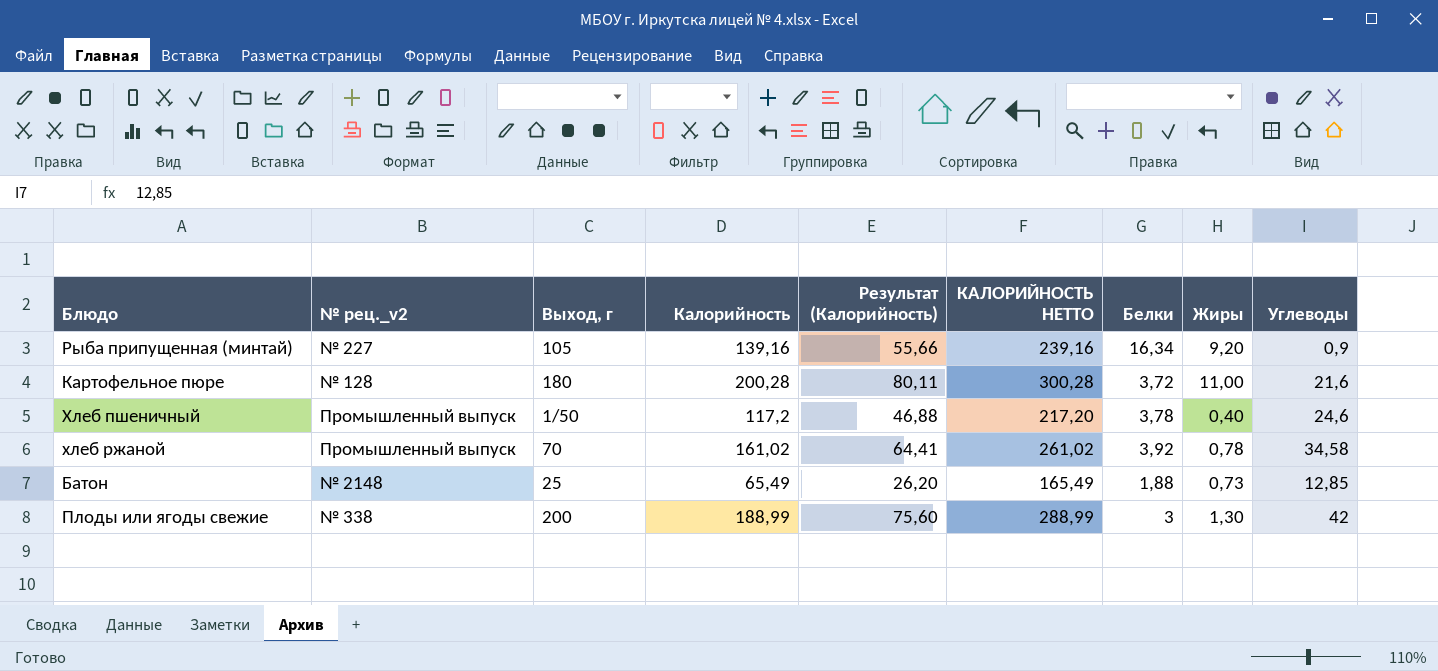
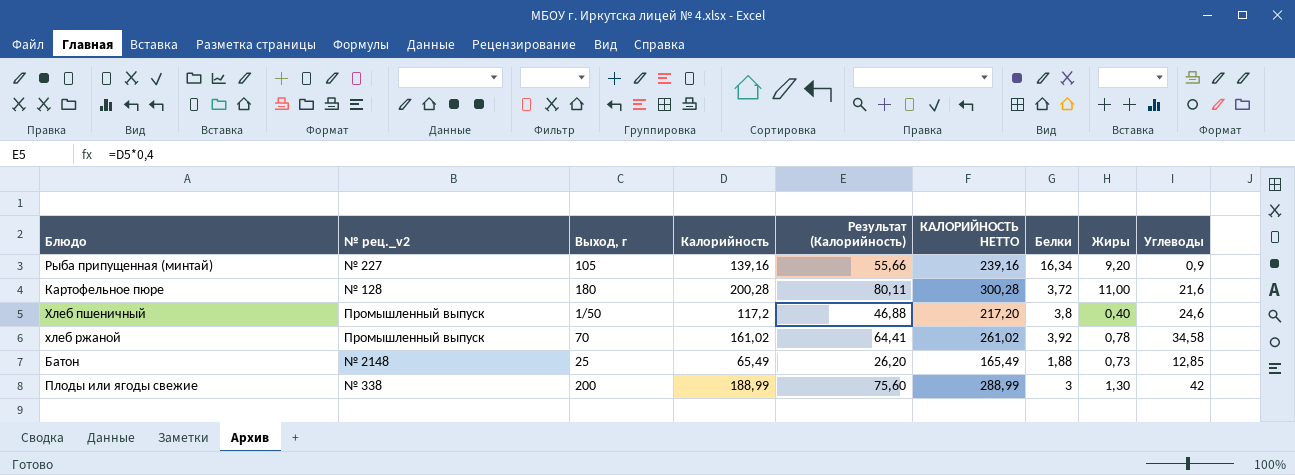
Хлеб пшеничный | Белки: 3,78 -> 3,8

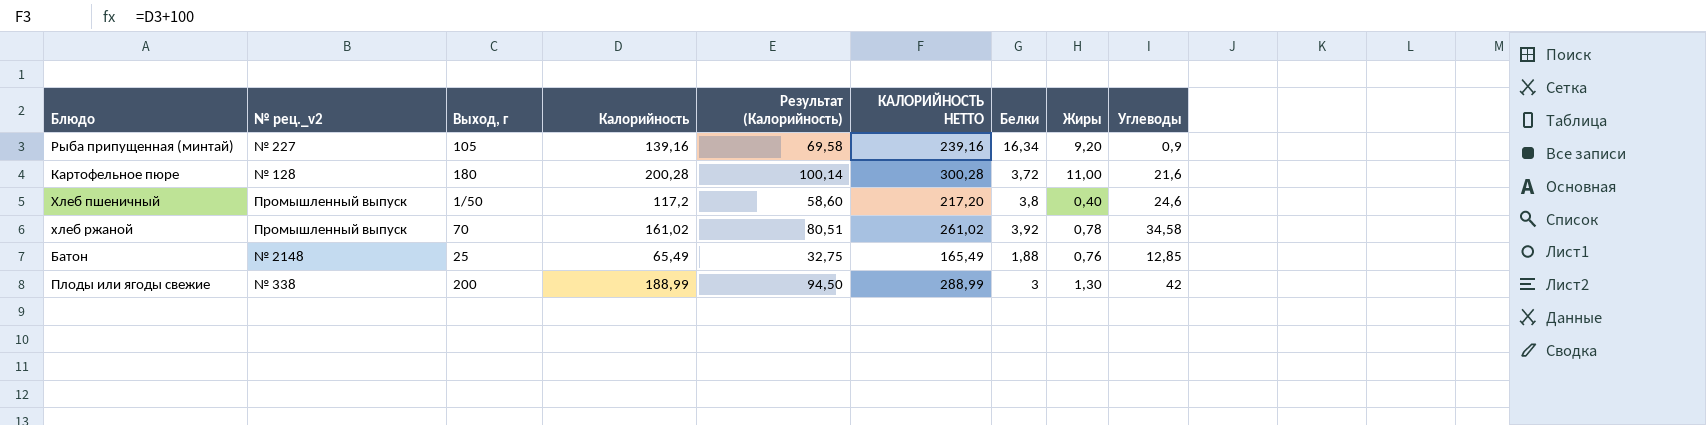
column Результат (Калорийность) | formula: [Калорийность] * 0,4 -> [Калорийность] * 0,5
Батон | Жиры: 0,73 -> 0,76

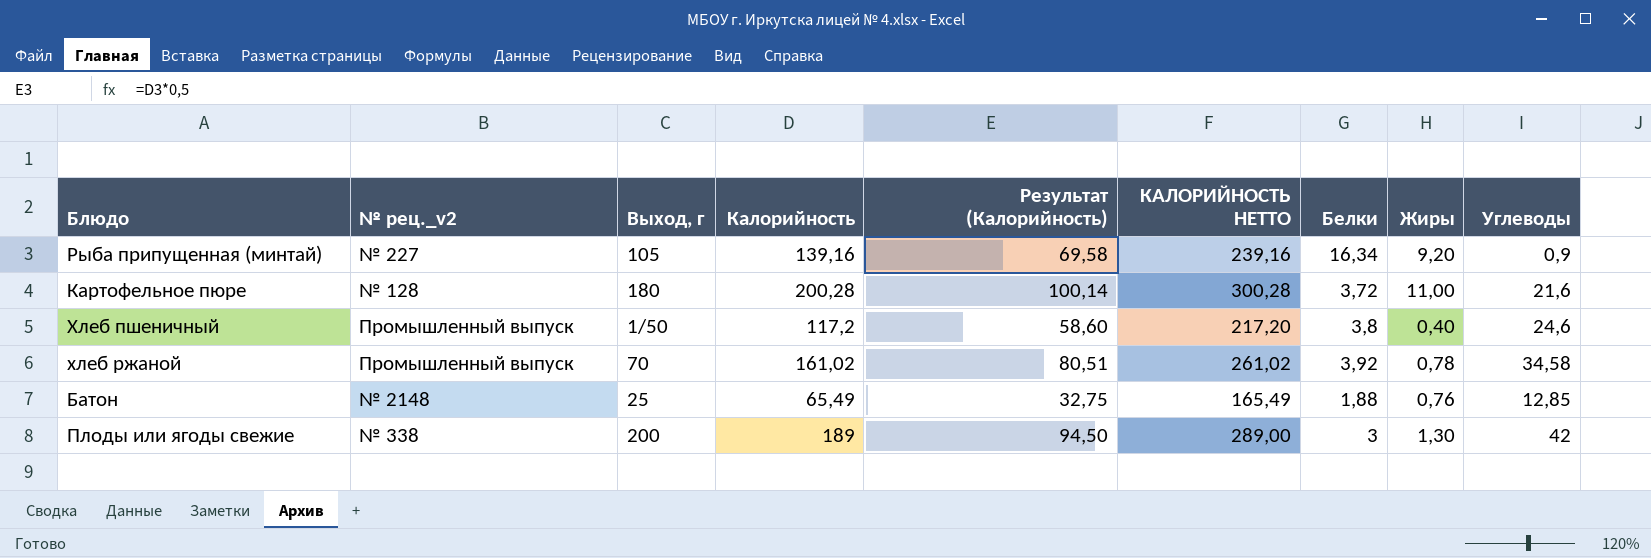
Плоды или ягоды свежие | Калорийность: 188,99 -> 189
Плоды или ягоды свежие | КАЛОРИЙНОСТЬ НЕТТО: 288,99 -> 289,00

